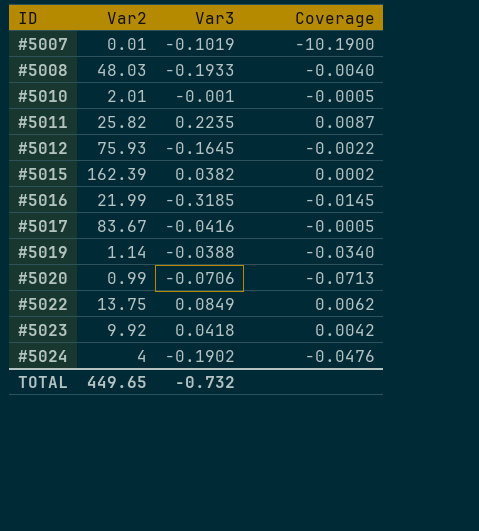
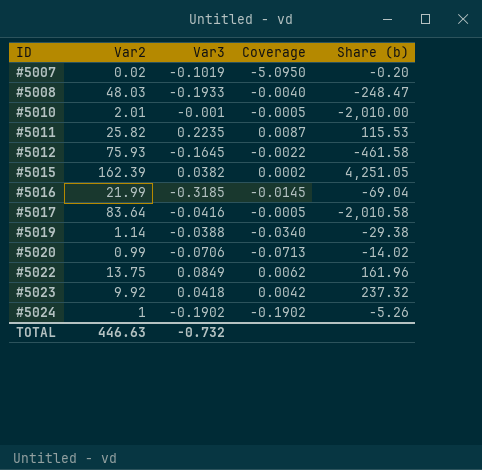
column Share (b) | formula: none -> [Var2] / [Var3]
#5007 | Var2: 0.01 -> 0.02
#5007 | Coverage: -10.1900 -> -5.0950
#5017 | Var2: 83.67 -> 83.64
#5024 | Var2: 4 -> 1
#5024 | Coverage: -0.0476 -> -0.1902
TOTAL | Var2: 449.65 -> 446.63

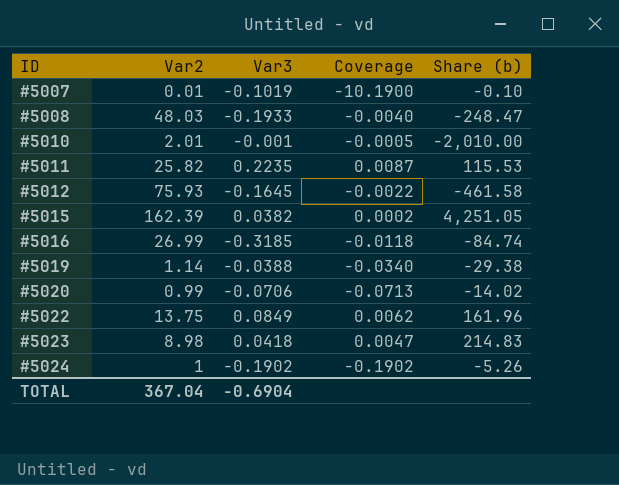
row #5017: 83.64 | -0.0416 | -0.0005 | -2,010.58 -> none
#5007 | Var2: 0.02 -> 0.01
#5007 | Coverage: -5.0950 -> -10.1900
#5007 | Share (b): -0.20 -> -0.10
#5016 | Var2: 21.99 -> 26.99
#5016 | Coverage: -0.0145 -> -0.0118
#5016 | Share (b): -69.04 -> -84.74
#5023 | Var2: 9.92 -> 8.98
#5023 | Coverage: 0.0042 -> 0.0047
#5023 | Share (b): 237.32 -> 214.83
TOTAL | Var2: 446.63 -> 367.04
TOTAL | Var3: -0.732 -> -0.6904

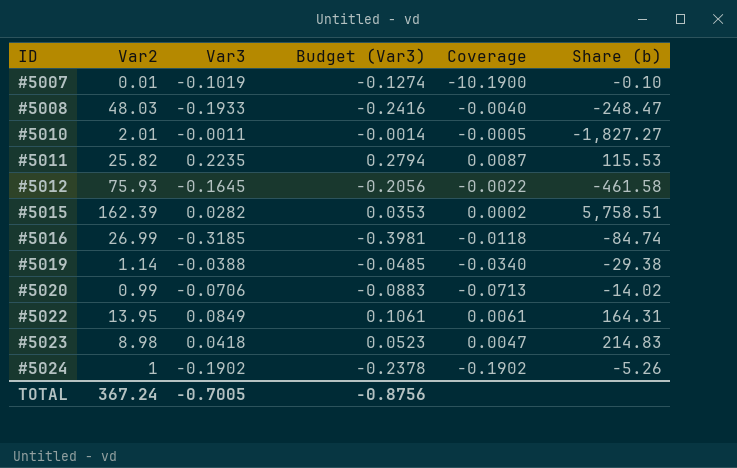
column Budget (Var3) | formula: none -> [Var3] * 1.25
#5010 | Var3: -0.001 -> -0.0011
#5010 | Share (b): -2,010.00 -> -1,827.27
#5015 | Var3: 0.0382 -> 0.0282
#5015 | Share (b): 4,251.05 -> 5,758.51
#5022 | Var2: 13.75 -> 13.95
#5022 | Coverage: 0.0062 -> 0.0061
#5022 | Share (b): 161.96 -> 164.31
TOTAL | Var2: 367.04 -> 367.24
TOTAL | Var3: -0.6904 -> -0.7005

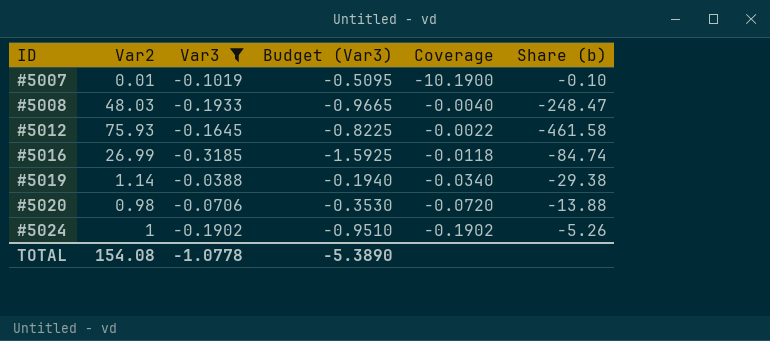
filter: none -> Var3 <= -0.0388
column Budget (Var3) | formula: [Var3] * 1.25 -> [Var3] * 5
#5020 | Var2: 0.99 -> 0.98
#5020 | Coverage: -0.0713 -> -0.0720
#5020 | Share (b): -14.02 -> -13.88
TOTAL | Var2: 367.24 -> 154.08
TOTAL | Var3: -0.7005 -> -1.0778
TOTAL | Budget (Var3): -0.8756 -> -5.3890

